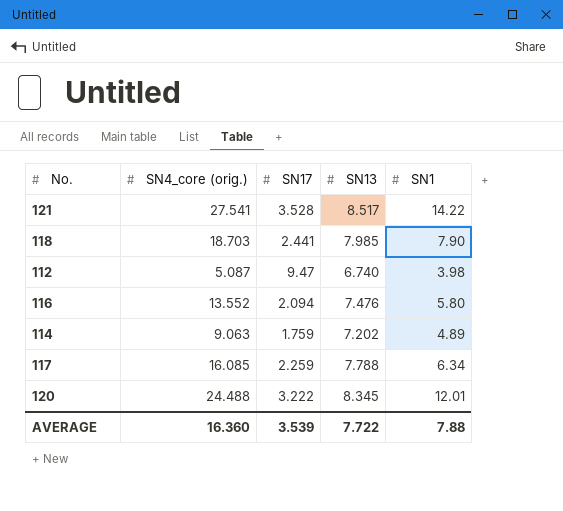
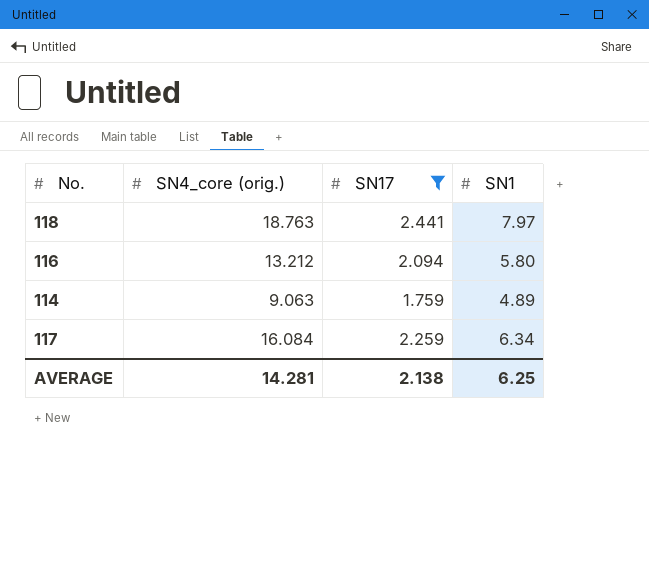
filter: none -> SN17 <= 2.441
column SN13 | position: 4 -> none
118 | SN4_core (orig.): 18.703 -> 18.763
118 | SN1: 7.90 -> 7.97
116 | SN4_core (orig.): 13.552 -> 13.212
117 | SN4_core (orig.): 16.085 -> 16.084
AVERAGE | SN4_core (orig.): 16.360 -> 14.281
AVERAGE | SN17: 3.539 -> 2.138
AVERAGE | SN1: 7.88 -> 6.25

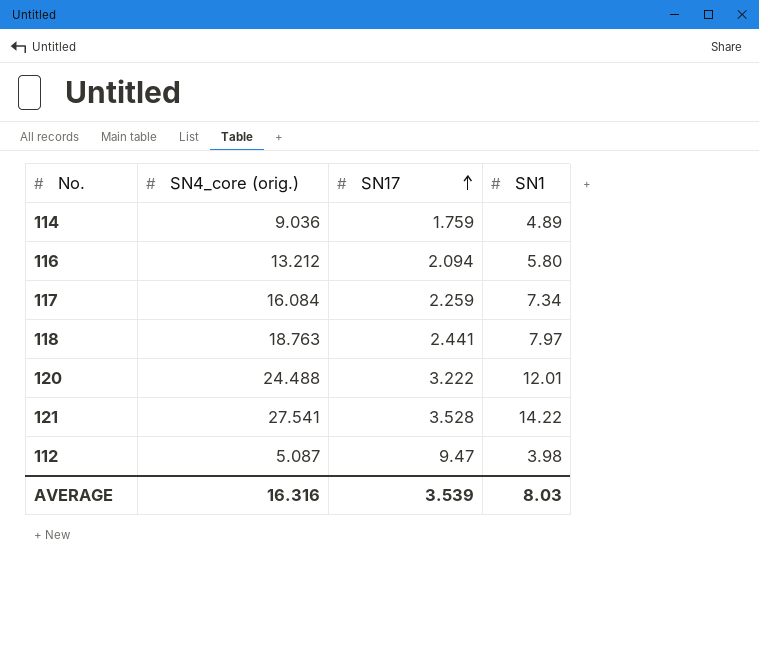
filter: SN17 <= 2.441 -> none
row order: none -> SN17 ascending
114 | SN4_core (orig.): 9.063 -> 9.036
117 | SN1: 6.34 -> 7.34
AVERAGE | SN4_core (orig.): 14.281 -> 16.316
AVERAGE | SN17: 2.138 -> 3.539
AVERAGE | SN1: 6.25 -> 8.03

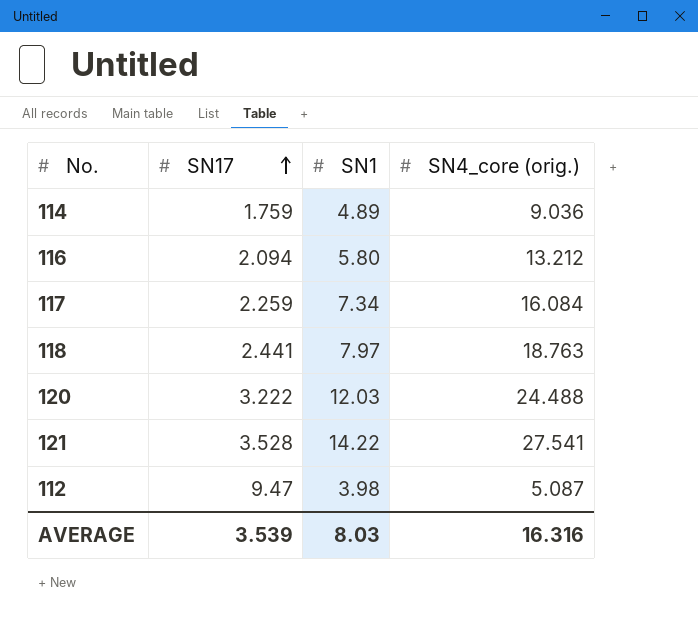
column SN4_core (orig.) | position: 2 -> 4
120 | SN1: 12.01 -> 12.03

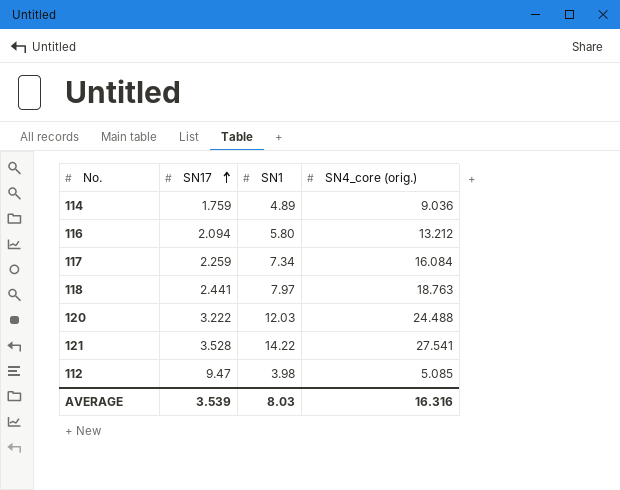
112 | SN4_core (orig.): 5.087 -> 5.085

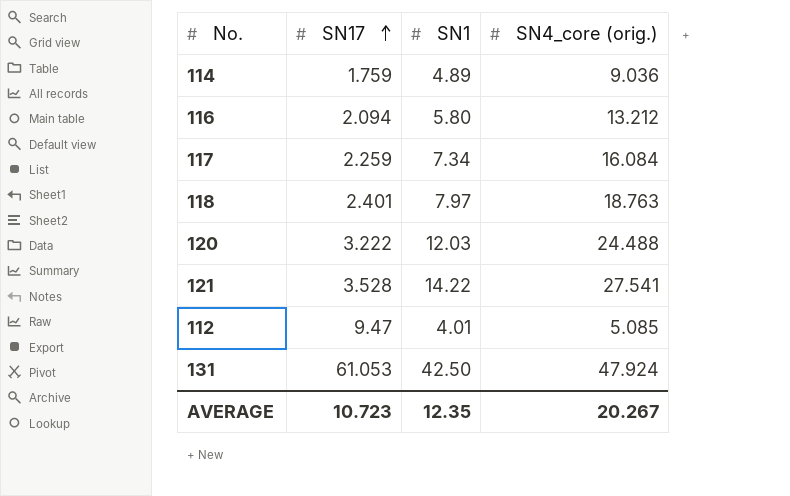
118 | SN17: 2.441 -> 2.401
112 | SN1: 3.98 -> 4.01
row 131: none -> 61.053 | 42.50 | 47.924
AVERAGE | SN17: 3.539 -> 10.723
AVERAGE | SN1: 8.03 -> 12.35
AVERAGE | SN4_core (orig.): 16.316 -> 20.267

